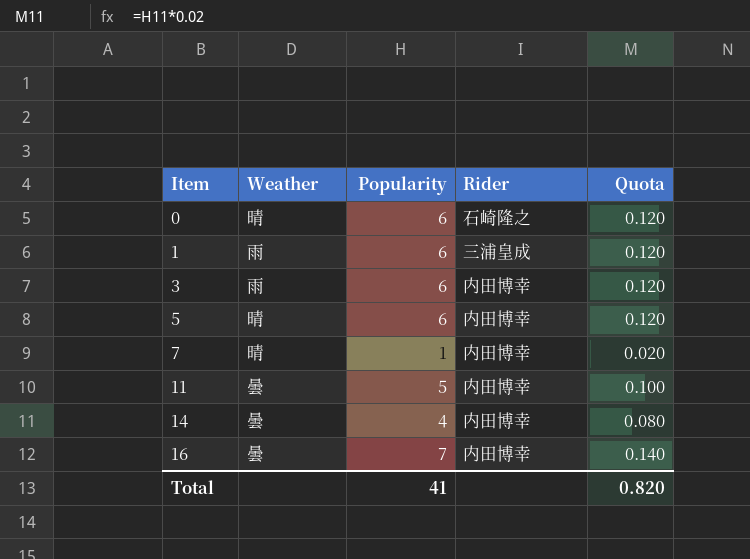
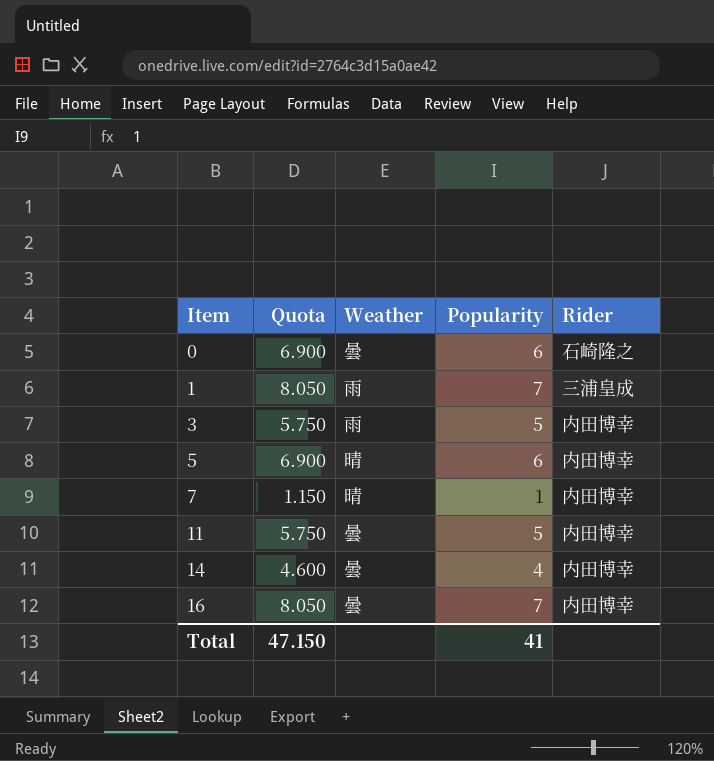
column Quota | formula: [Popularity] * 0.02 -> [Popularity] * 1.15
column Quota | position: 5 -> 2
0 | Weather: 晴 -> 曇
1 | Popularity: 6 -> 7
3 | Popularity: 6 -> 5
Total | Quota: 0.820 -> 47.150

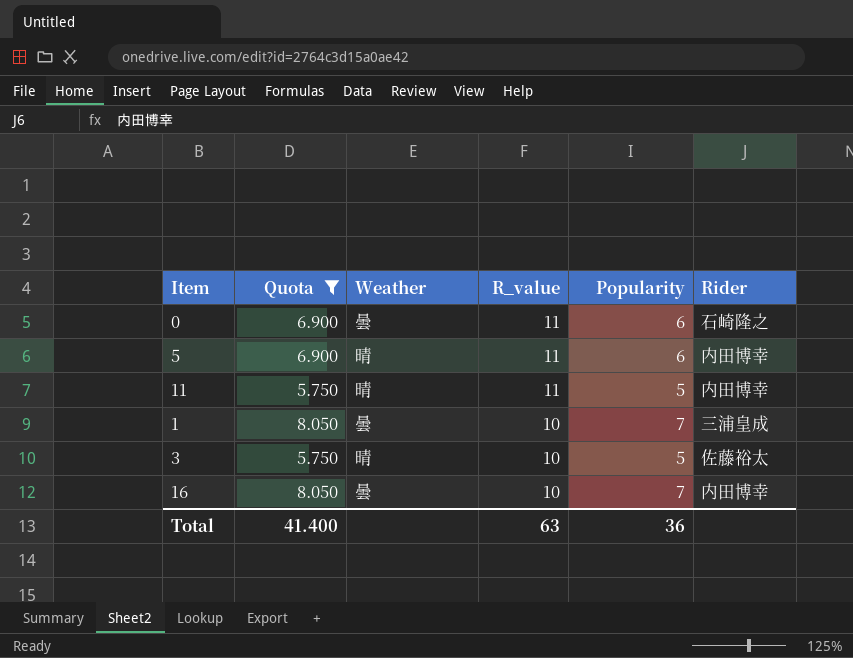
filter: none -> Quota >= 5.750
row order: Item ascending -> R_value descending
column R_value | position: none -> 4
11 | Weather: 曇 -> 晴
1 | Weather: 雨 -> 曇
3 | Weather: 雨 -> 晴
3 | Rider: 内田博幸 -> 佐藤裕太
Total | Quota: 47.150 -> 41.400
Total | Popularity: 41 -> 36

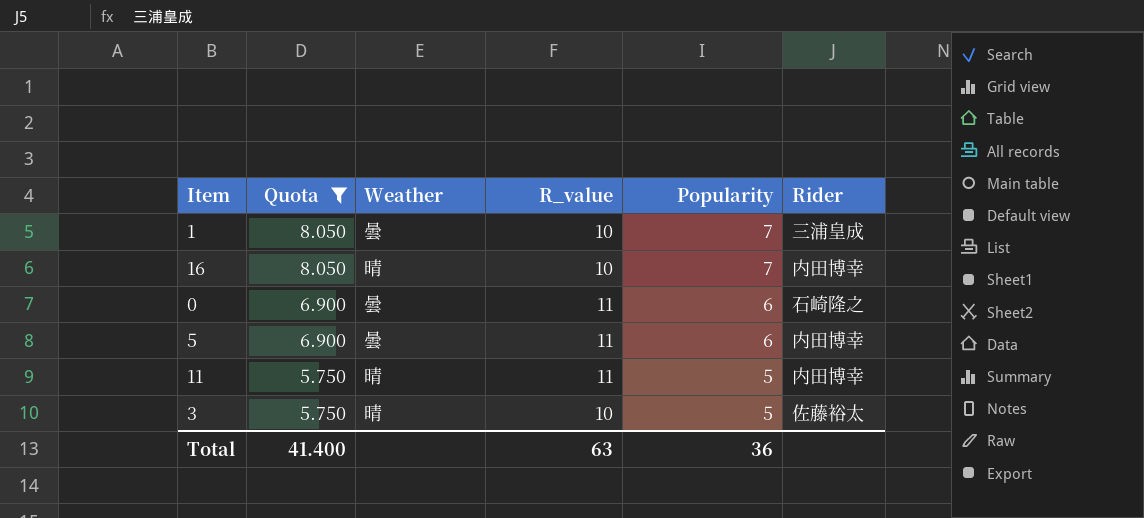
row order: R_value descending -> Quota descending
16 | Weather: 曇 -> 晴
5 | Weather: 晴 -> 曇

